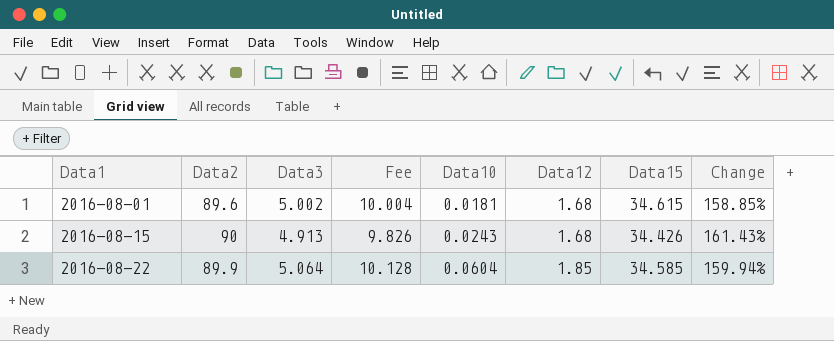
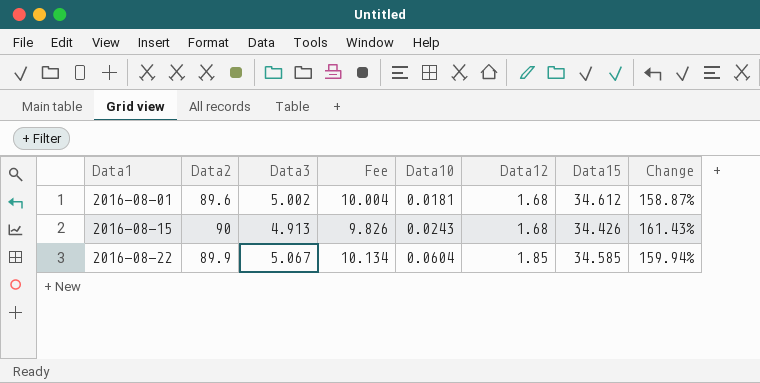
2016-08-01 | Data15: 34.615 -> 34.612
2016-08-01 | Change: 158.85% -> 158.87%
2016-08-22 | Data3: 5.064 -> 5.067
2016-08-22 | Fee: 10.128 -> 10.134

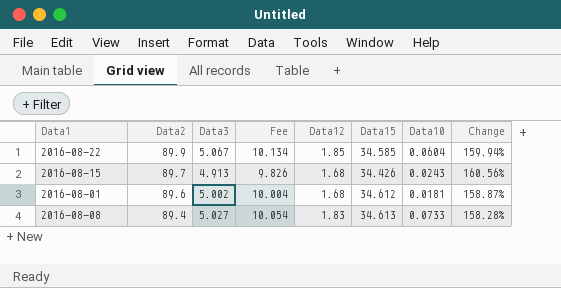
row order: Data1 ascending -> Data2 descending
column Data10 | position: 5 -> 7
2016-08-15 | Data2: 90 -> 89.7
2016-08-15 | Change: 161.43% -> 160.56%
row 2016-08-08: none -> 89.4 | 5.027 | 10.054 | 1.83 | 34.613 | 0.0733 | 158.28%

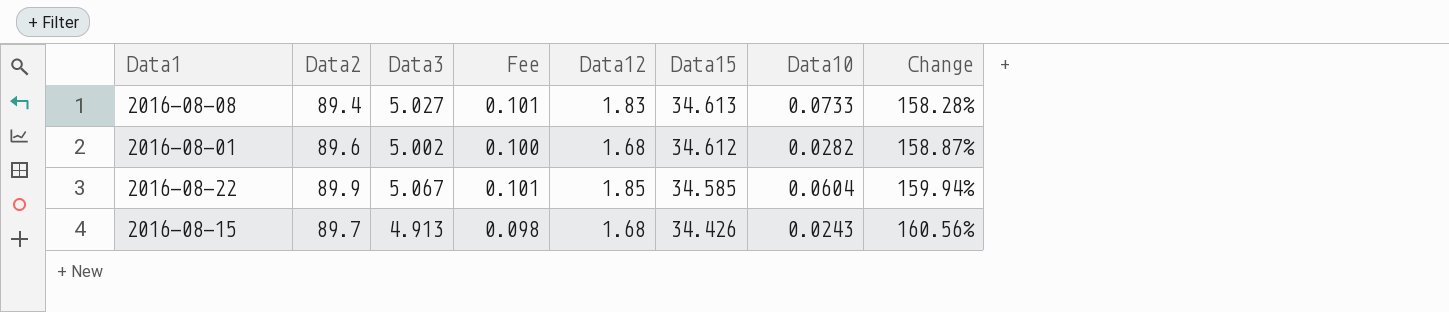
row order: Data2 descending -> Data15 descending
column Fee | formula: [Data3] * 2 -> [Data3] * 0.02
2016-08-01 | Data10: 0.0181 -> 0.0282

